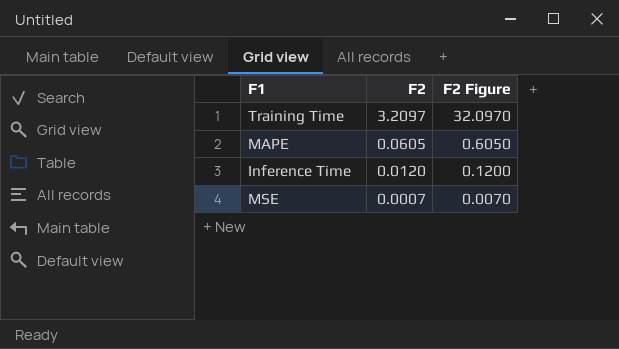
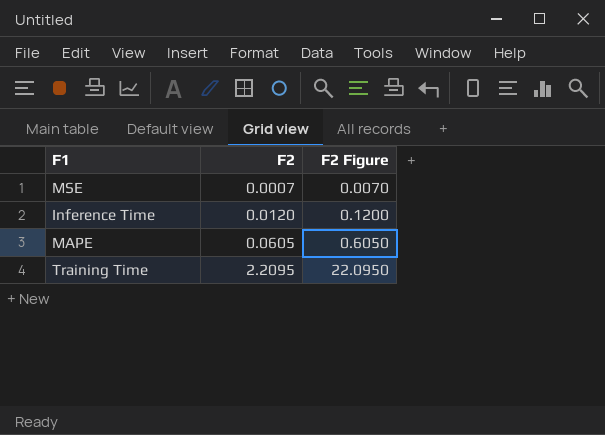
row order: F2 descending -> F2 ascending
Training Time | F2: 3.2097 -> 2.2095
Training Time | F2 Figure: 32.0970 -> 22.0950

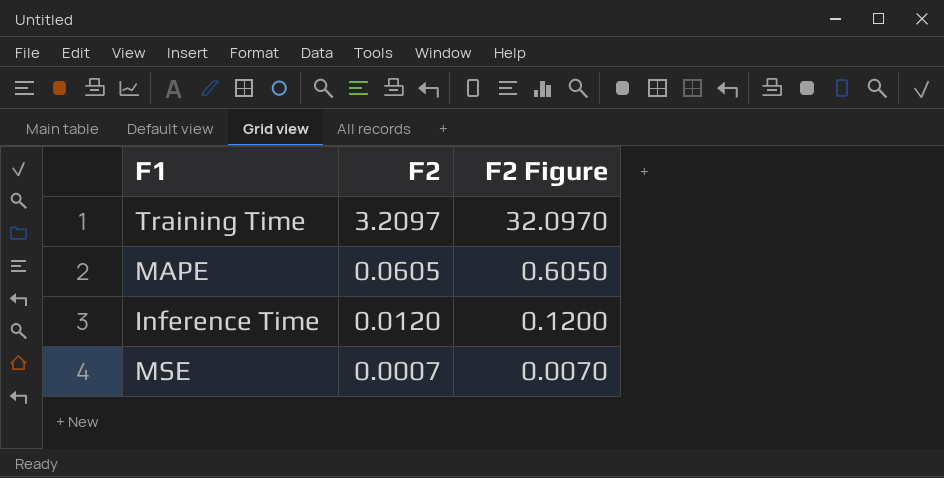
row order: F2 ascending -> F2 descending
Training Time | F2: 2.2095 -> 3.2097
Training Time | F2 Figure: 22.0950 -> 32.0970

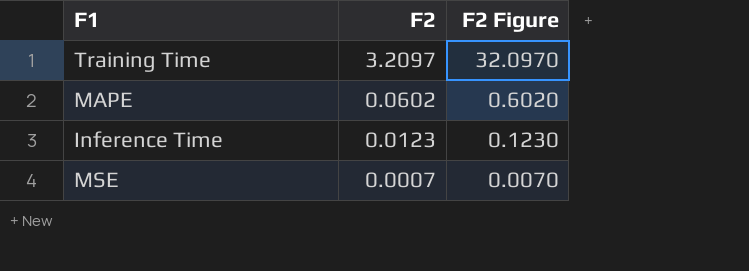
MAPE | F2: 0.0605 -> 0.0602
MAPE | F2 Figure: 0.6050 -> 0.6020
Inference Time | F2: 0.0120 -> 0.0123
Inference Time | F2 Figure: 0.1200 -> 0.1230

